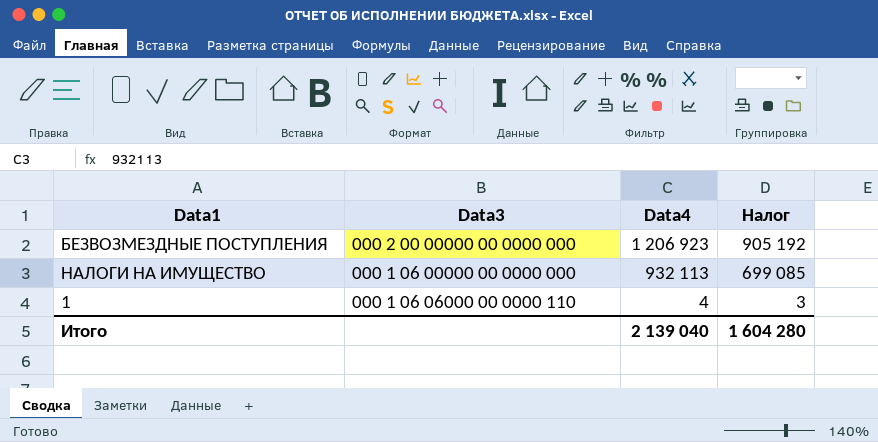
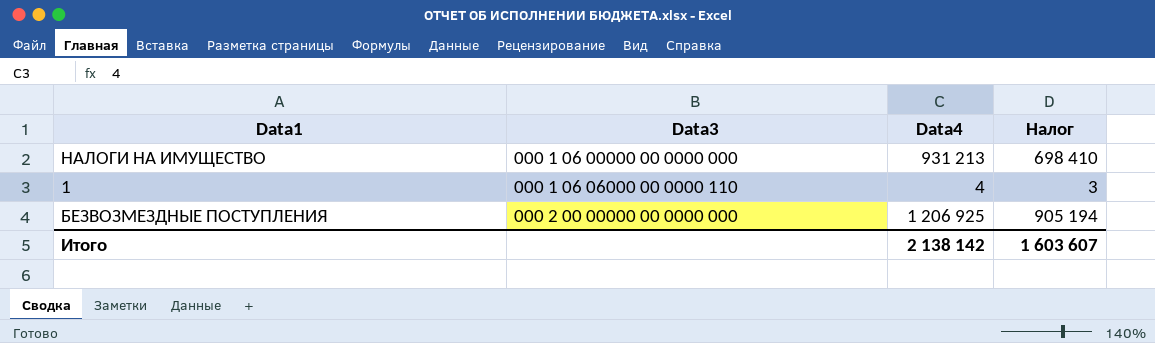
row order: Data4 descending -> Data3 ascending
НАЛОГИ НА ИМУЩЕСТВО | Data4: 932 113 -> 931 213
НАЛОГИ НА ИМУЩЕСТВО | Налог: 699 085 -> 698 410
БЕЗВОЗМЕЗДНЫЕ ПОСТУПЛЕНИЯ | Data4: 1 206 923 -> 1 206 925
БЕЗВОЗМЕЗДНЫЕ ПОСТУПЛЕНИЯ | Налог: 905 192 -> 905 194
Итого | Data4: 2 139 040 -> 2 138 142
Итого | Налог: 1 604 280 -> 1 603 607

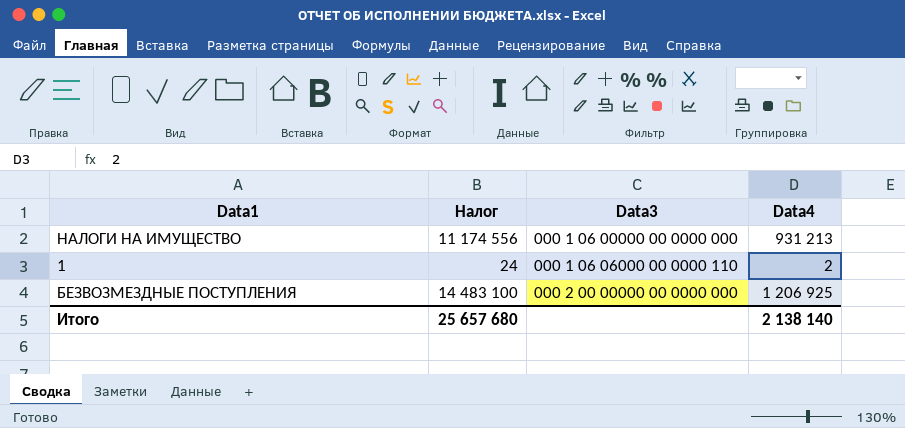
column Налог | formula: [Data4] * 0,75 -> [Data4] * 12
column Налог | position: 4 -> 2
1 | Data4: 4 -> 2
Итого | Налог: 1 603 607 -> 25 657 680
Итого | Data4: 2 138 142 -> 2 138 140

